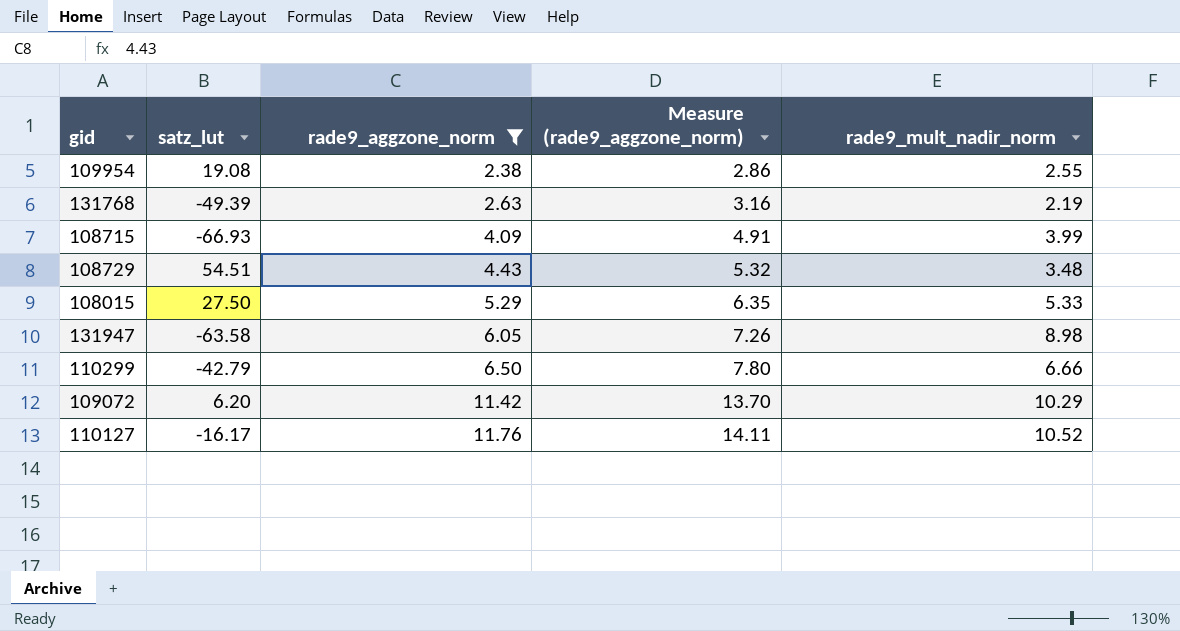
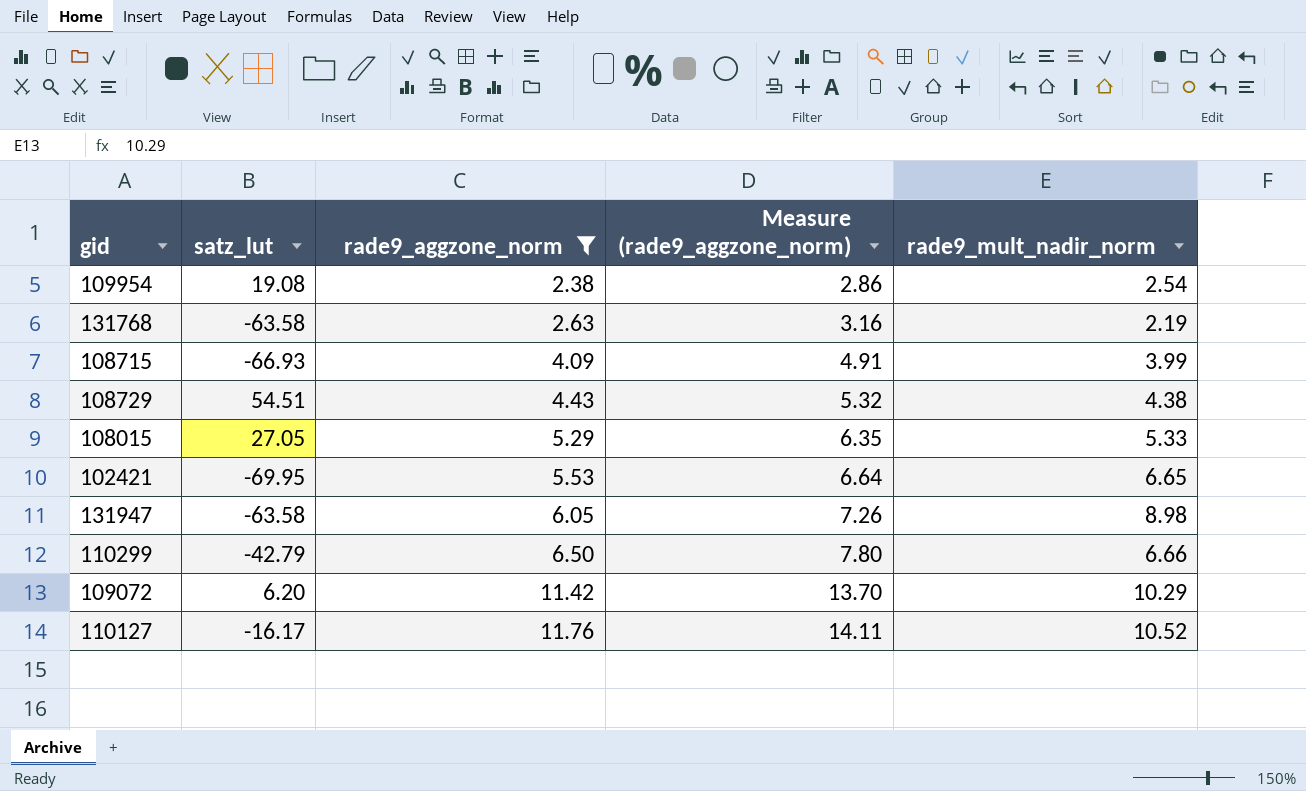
109954 | rade9_mult_nadir_norm: 2.55 -> 2.54
131768 | satz_lut: -49.39 -> -63.58
108729 | rade9_mult_nadir_norm: 3.48 -> 4.38
108015 | satz_lut: 27.50 -> 27.05
row 102421: none -> -69.95 | 5.53 | 6.64 | 6.65

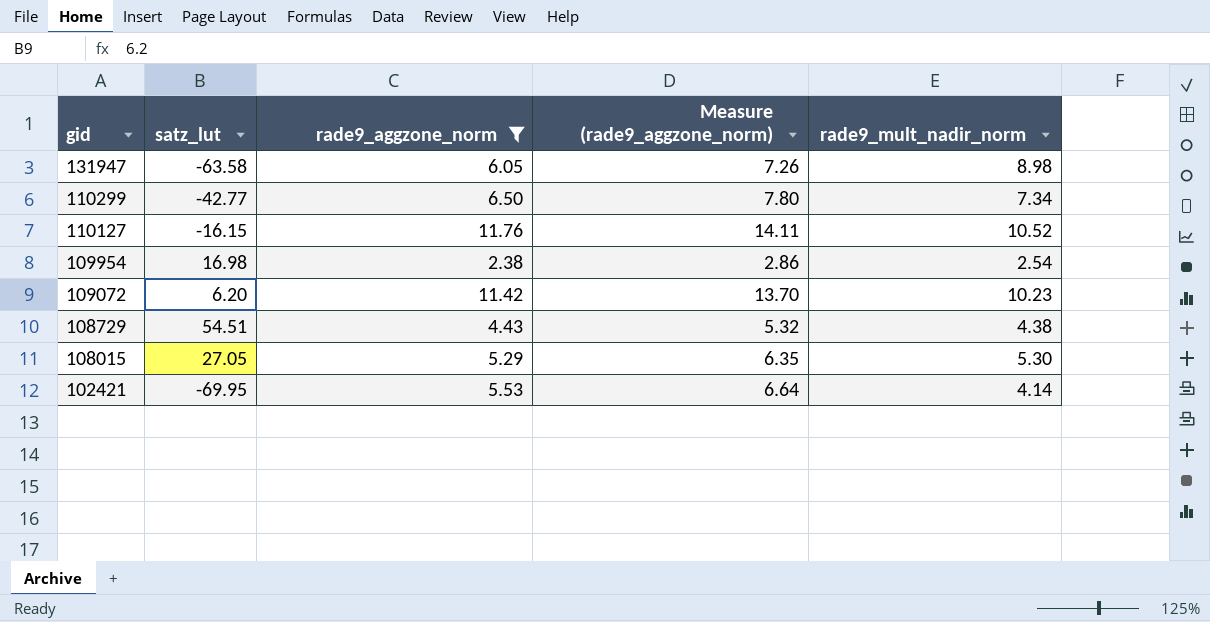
row order: rade9_aggzone_norm ascending -> gid descending
row 131768: -63.58 | 2.63 | 3.16 | 2.19 -> none
row 108715: -66.93 | 4.09 | 4.91 | 3.99 -> none
110299 | satz_lut: -42.79 -> -42.77
110299 | rade9_mult_nadir_norm: 6.66 -> 7.34
110127 | satz_lut: -16.17 -> -16.15
109954 | satz_lut: 19.08 -> 16.98
109072 | rade9_mult_nadir_norm: 10.29 -> 10.23
108015 | rade9_mult_nadir_norm: 5.33 -> 5.30
102421 | rade9_mult_nadir_norm: 6.65 -> 4.14

